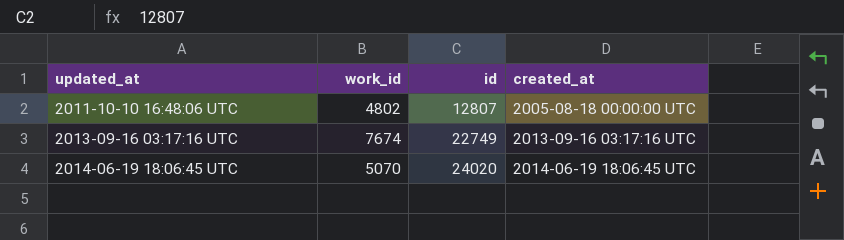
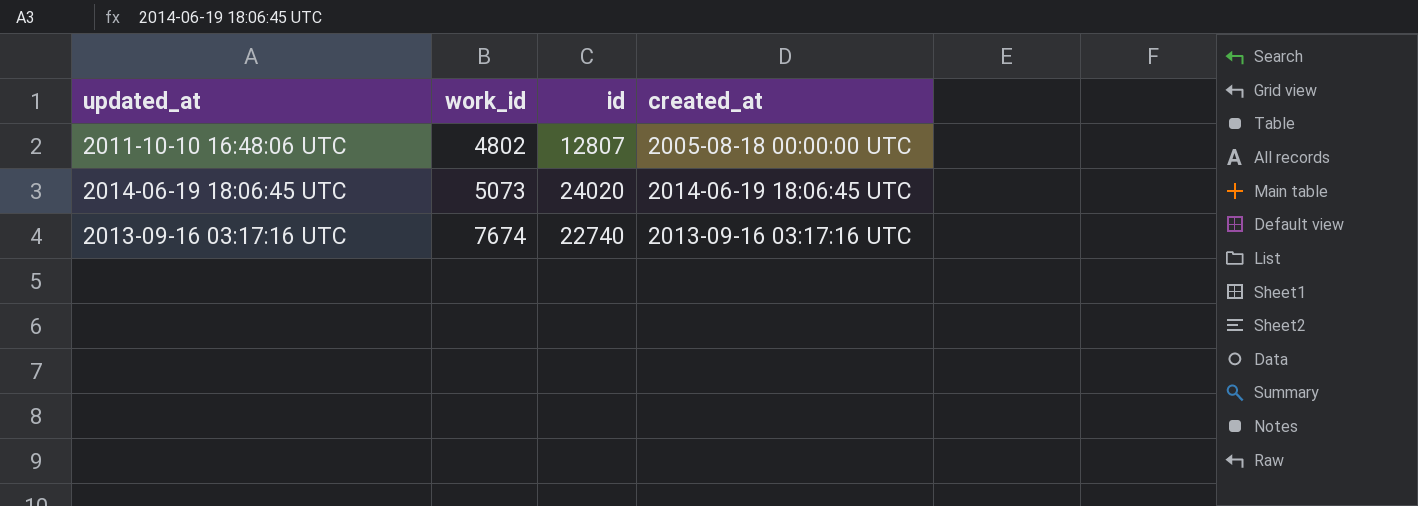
row order: updated_at ascending -> work_id ascending
2014-06-19 18:06:45 UTC | work_id: 5070 -> 5073
2013-09-16 03:17:16 UTC | id: 22749 -> 22740

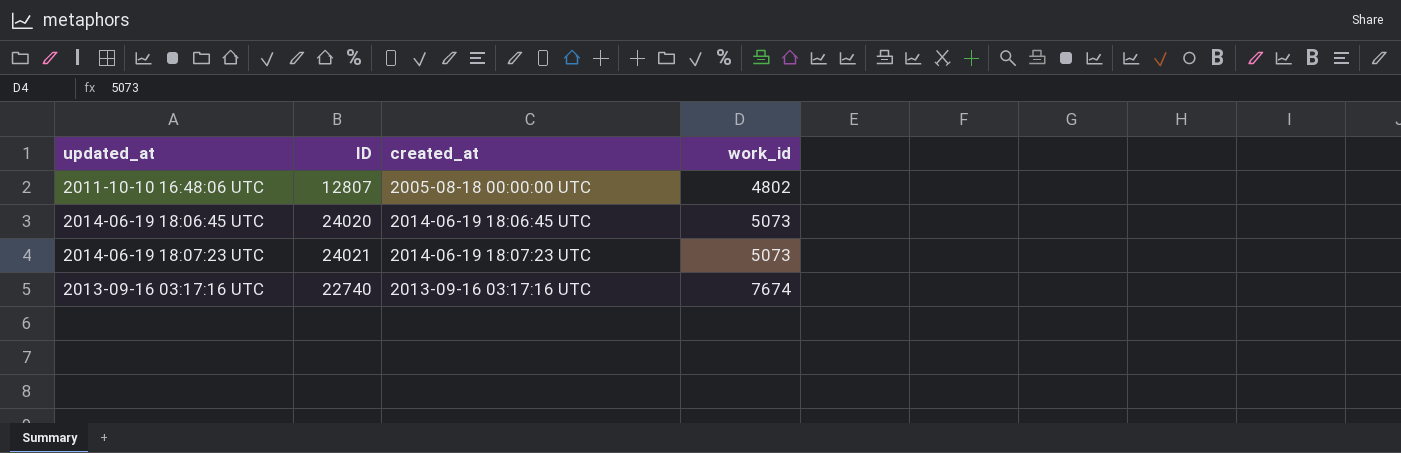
column name: id -> ID
column work_id | position: 2 -> 4
row 2014-06-19 18:07:23 UTC: none -> 24021 | 2014-06-19 18:07:23 UTC | 5073

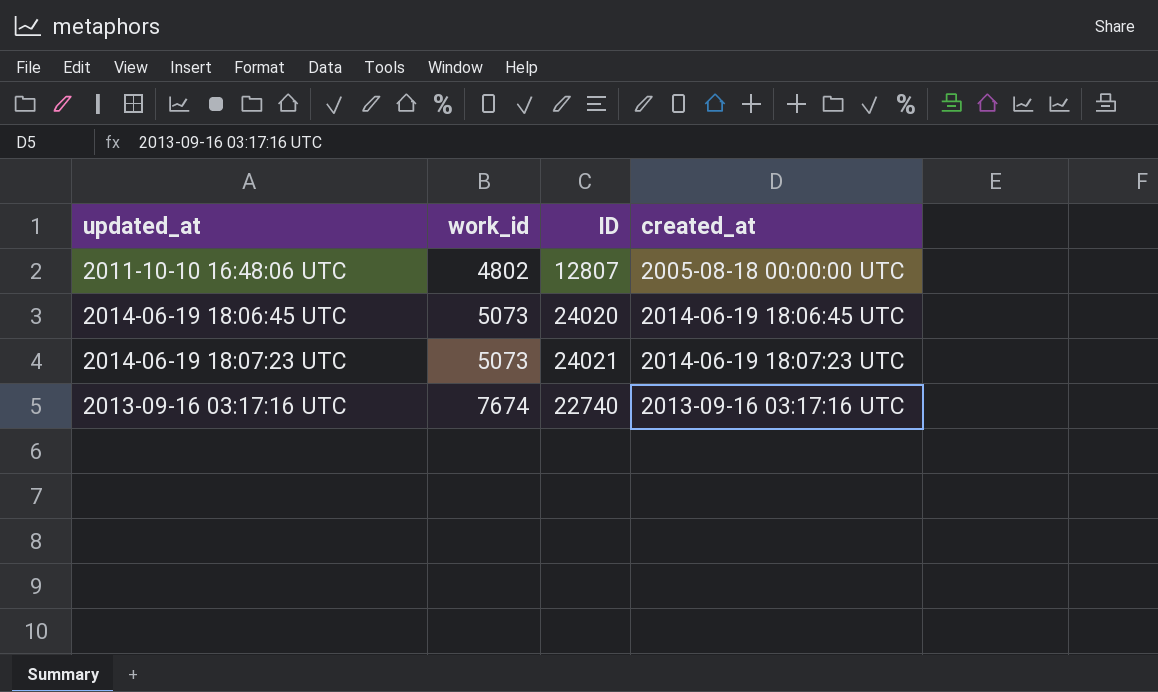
column work_id | position: 4 -> 2

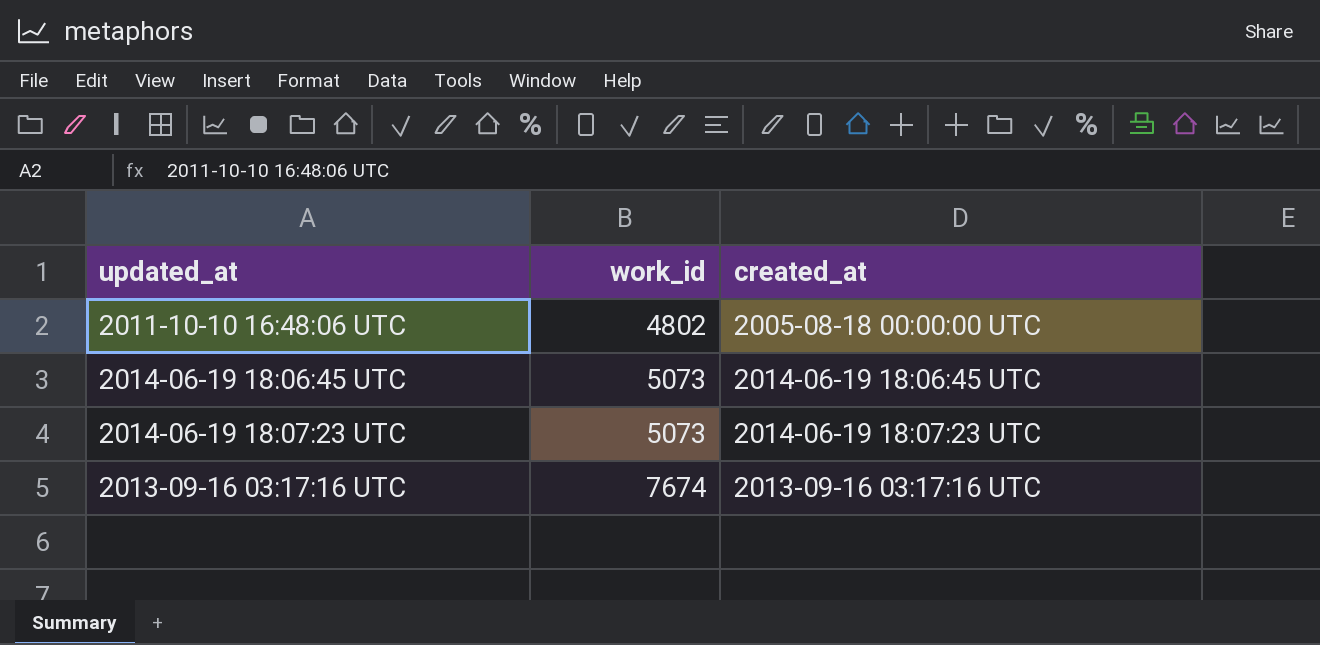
column ID | position: 3 -> none

